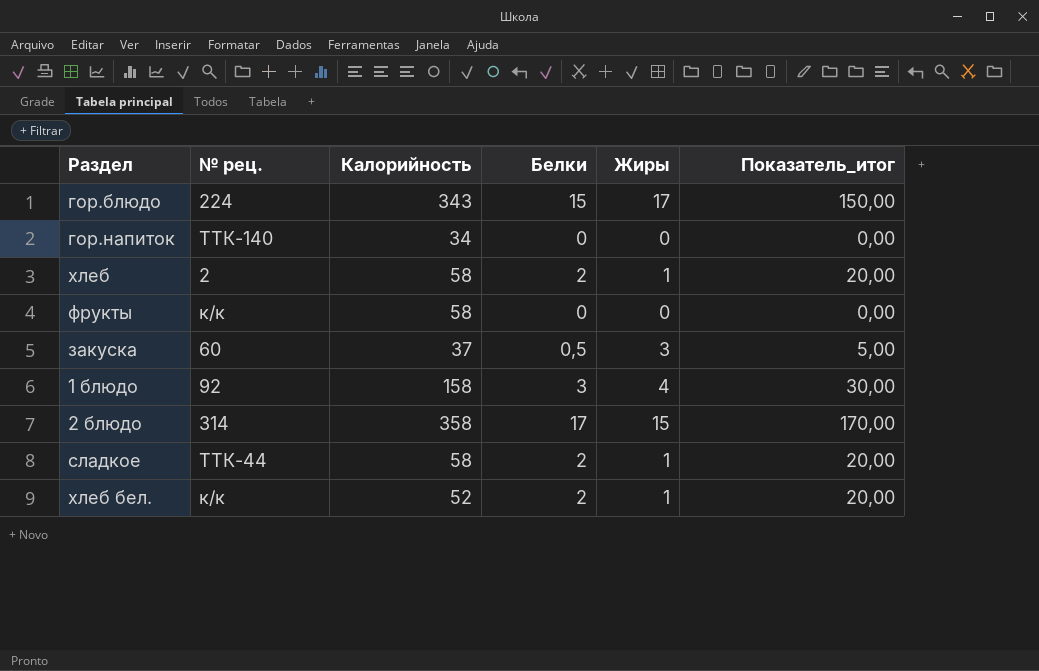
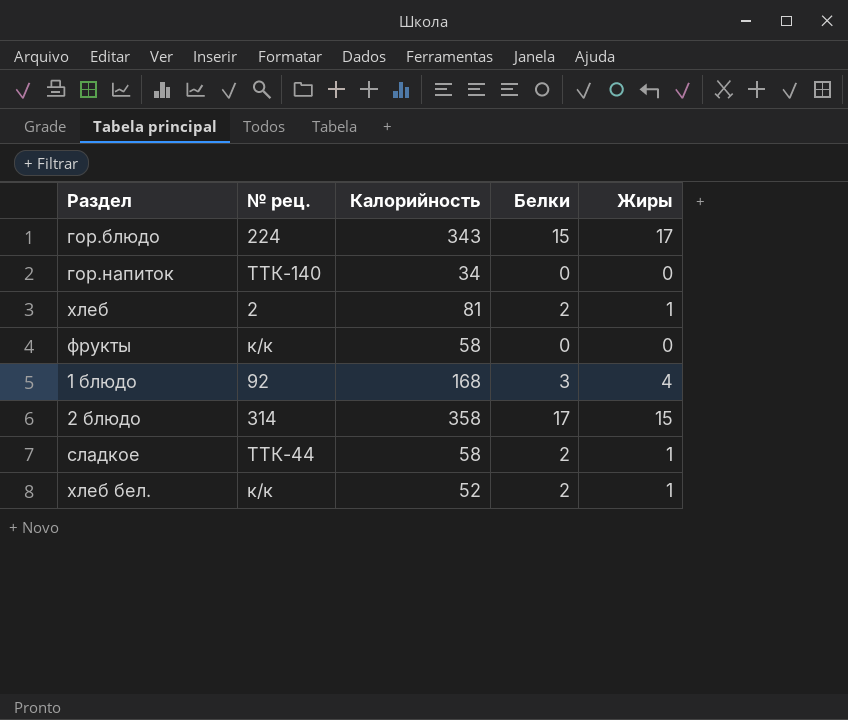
column Показатель_итог | formula: [Белки] * 10 -> none
row закуска: 60 | 37 | 0,5 | 3 | 5,00 -> none
хлеб | Калорийность: 58 -> 81
1 блюдо | Калорийность: 158 -> 168

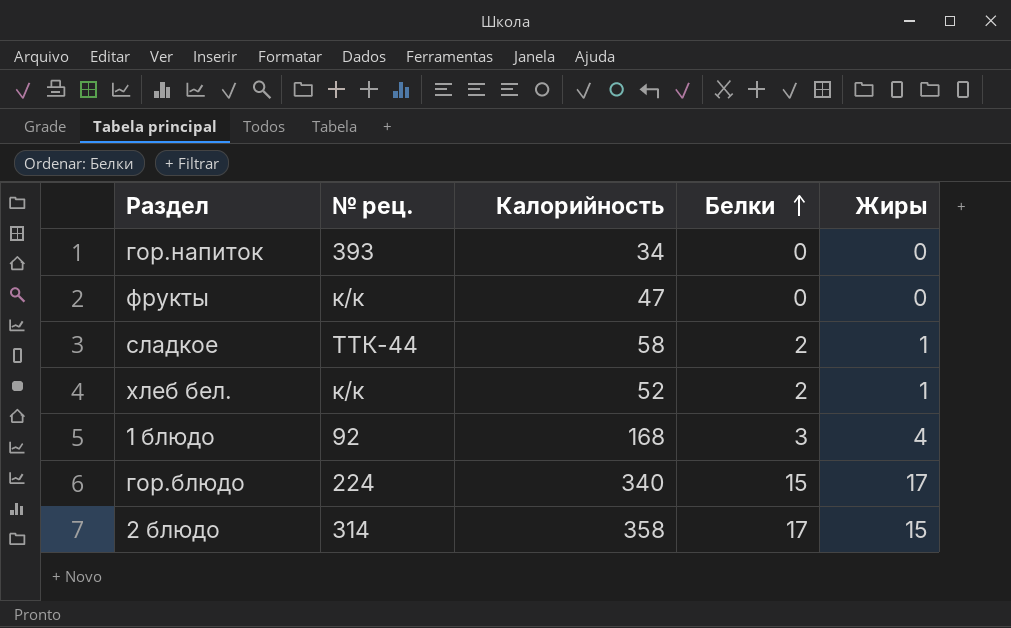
row order: none -> Белки ascending
row хлеб: 2 | 81 | 2 | 1 -> none
гор.напиток | № рец.: ТТК-140 -> 393
фрукты | Калорийность: 58 -> 47
гор.блюдо | Калорийность: 343 -> 340

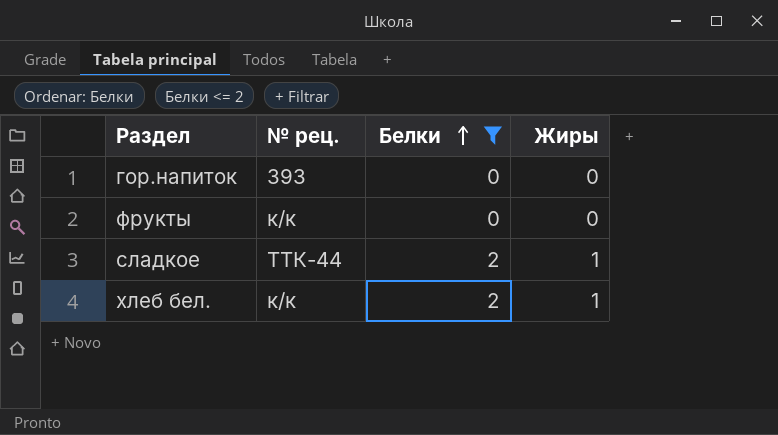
filter: none -> Белки <= 2
column Калорийность | position: 3 -> none

